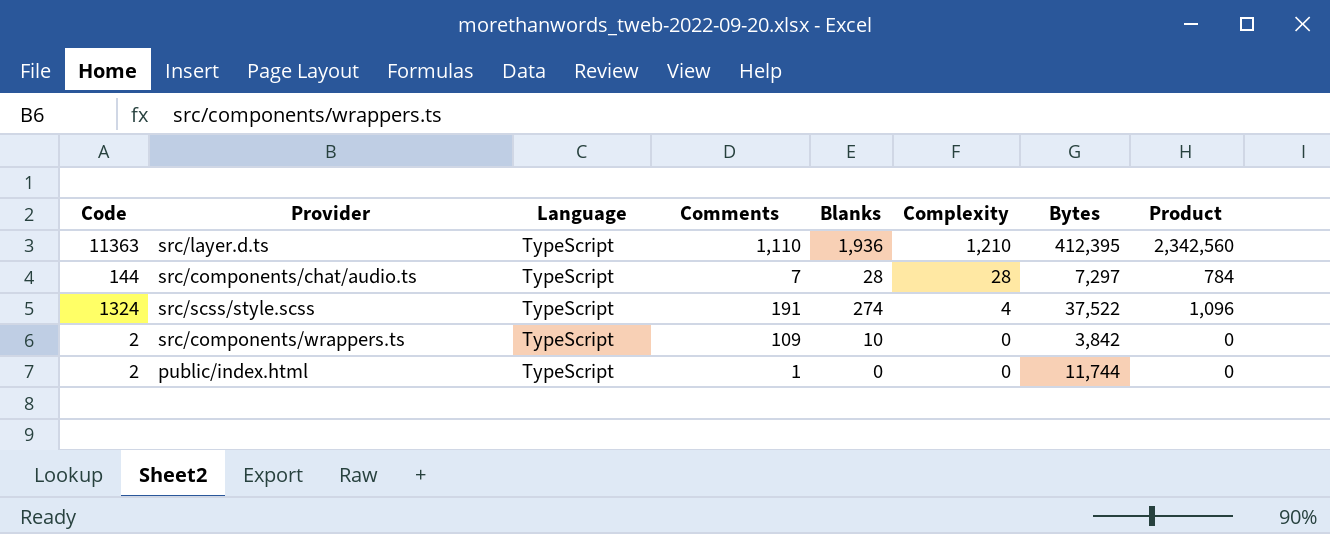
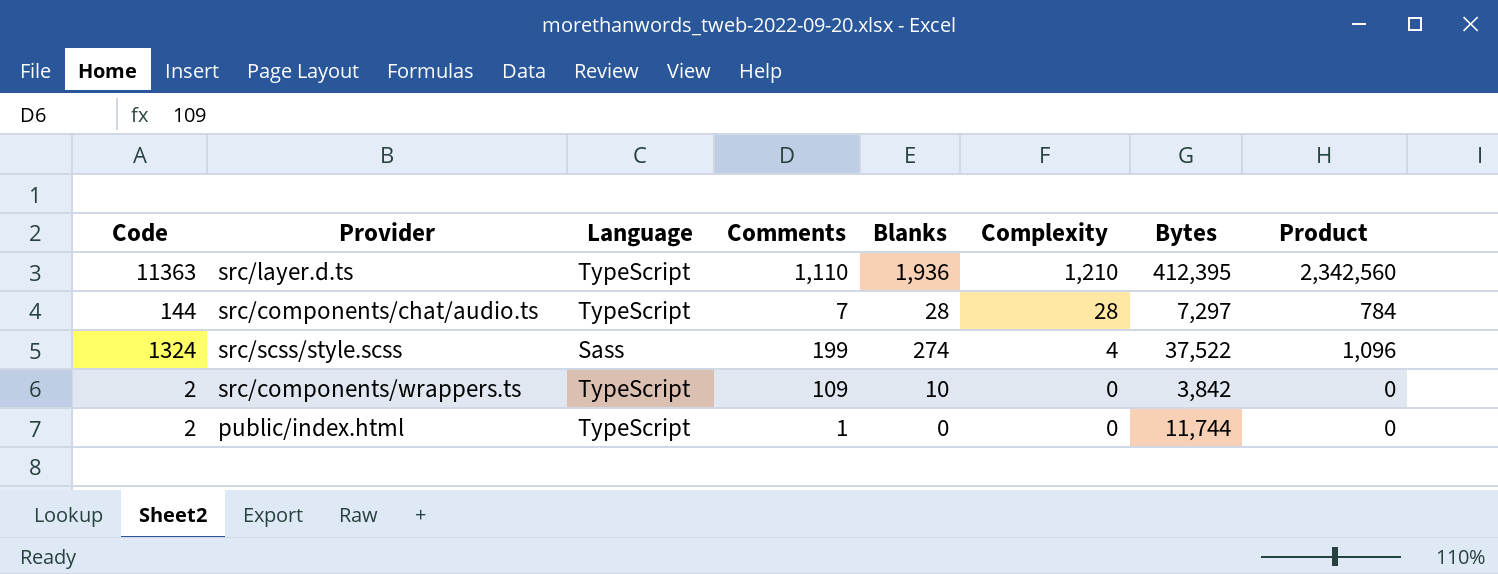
src/scss/style.scss | Language: TypeScript -> Sass
src/scss/style.scss | Comments: 191 -> 199

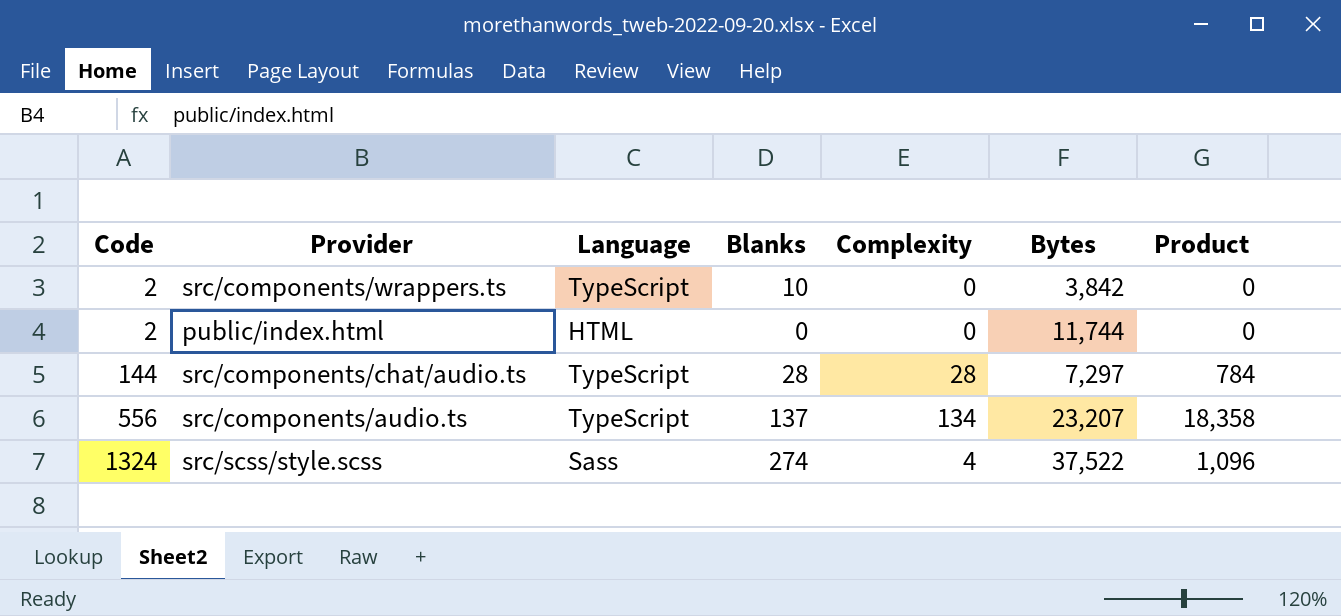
row order: Complexity descending -> Code ascending
column Comments | position: 4 -> none
row src/layer.d.ts: 11363 | TypeScript | 1,110 | 1,936 | 1,210 | 412,395 | 2,342,560 -> none
public/index.html | Language: TypeScript -> HTML
row src/components/audio.ts: none -> 556 | TypeScript | 137 | 134 | 23,207 | 18,358

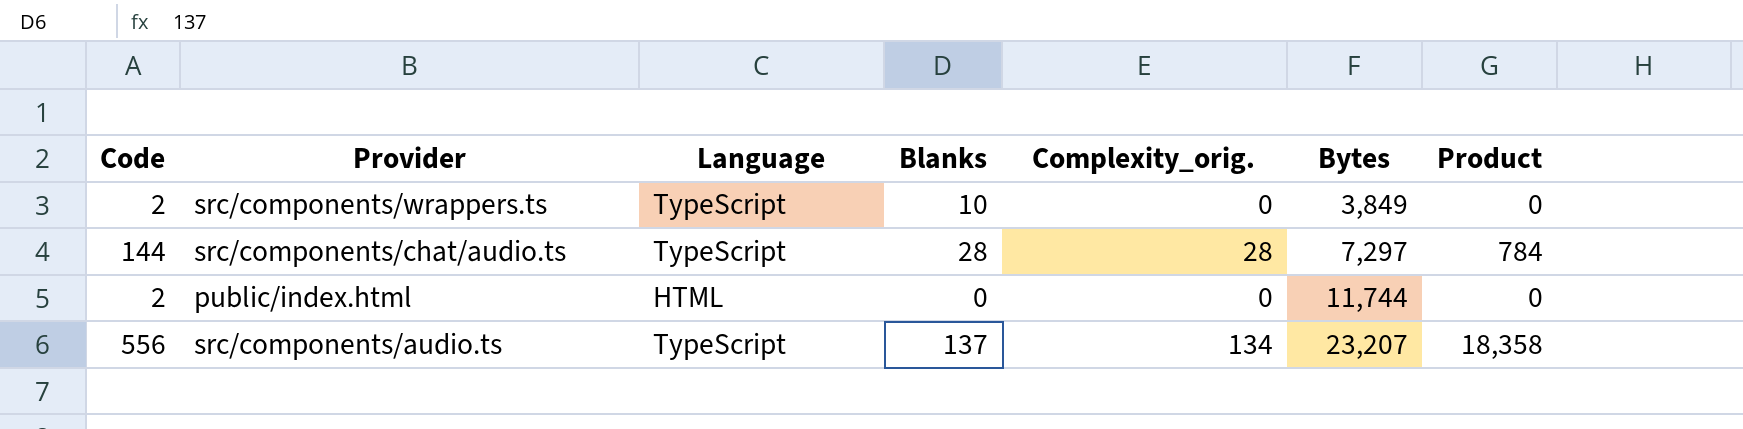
row order: Code ascending -> Bytes ascending
column name: Complexity -> Complexity_orig.
row src/scss/style.scss: 1324 | Sass | 274 | 4 | 37,522 | 1,096 -> none
src/components/wrappers.ts | Bytes: 3,842 -> 3,849

